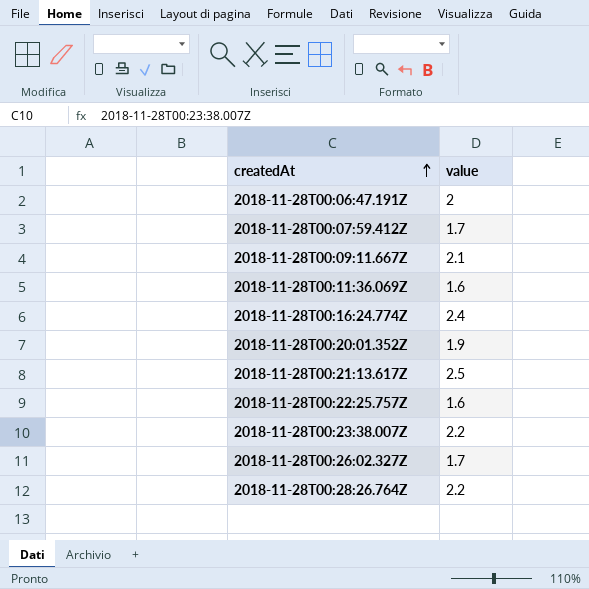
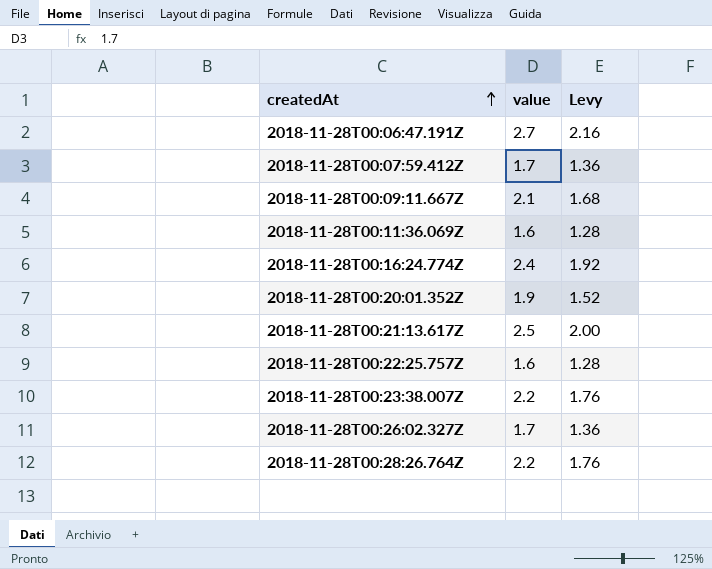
column Levy | formula: none -> [value] * 0.8
2018-11-28T00:06:47.191Z | value: 2 -> 2.7

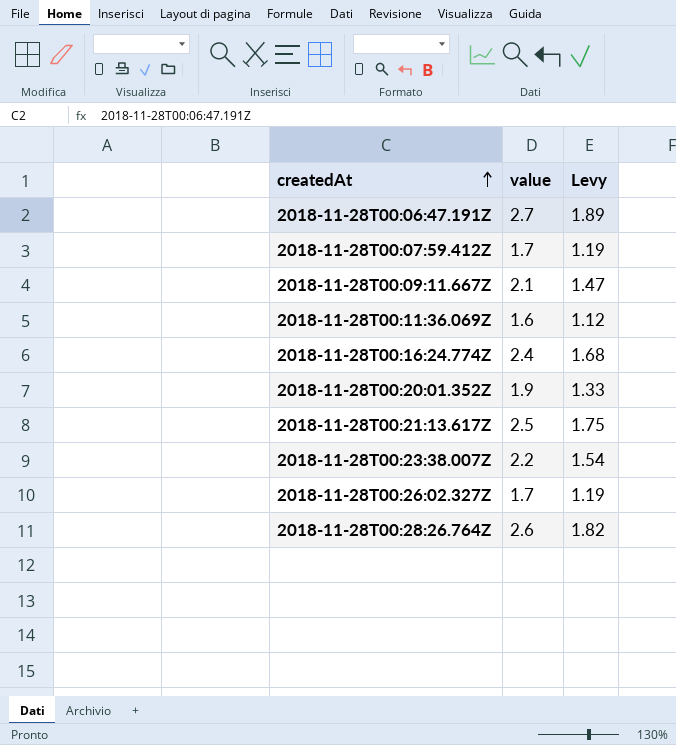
column Levy | formula: [value] * 0.8 -> [value] * 0.7
row 2018-11-28T00:22:25.757Z: 1.6 | 1.28 -> none
2018-11-28T00:28:26.764Z | value: 2.2 -> 2.6

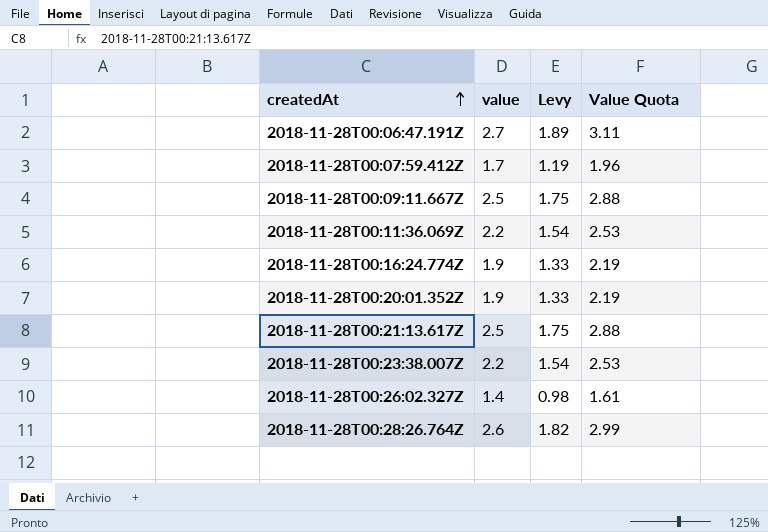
column Value Quota | formula: none -> [value] * 1.15
2018-11-28T00:09:11.667Z | value: 2.1 -> 2.5
2018-11-28T00:09:11.667Z | Levy: 1.47 -> 1.75
2018-11-28T00:11:36.069Z | value: 1.6 -> 2.2
2018-11-28T00:11:36.069Z | Levy: 1.12 -> 1.54
2018-11-28T00:16:24.774Z | value: 2.4 -> 1.9
2018-11-28T00:16:24.774Z | Levy: 1.68 -> 1.33
2018-11-28T00:26:02.327Z | value: 1.7 -> 1.4
2018-11-28T00:26:02.327Z | Levy: 1.19 -> 0.98

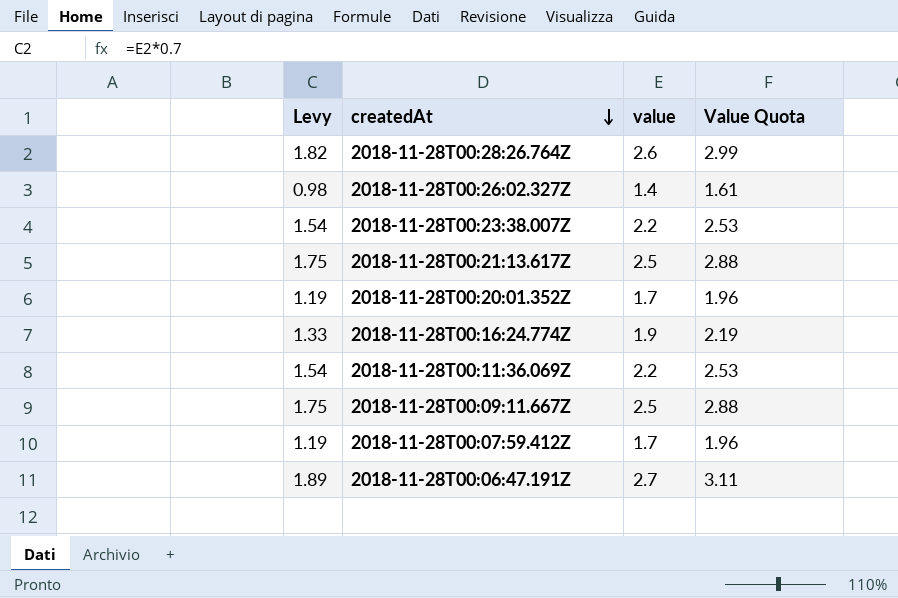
row order: createdAt ascending -> createdAt descending
column Levy | position: 3 -> 1
2018-11-28T00:20:01.352Z | Levy: 1.33 -> 1.19
2018-11-28T00:20:01.352Z | value: 1.9 -> 1.7
2018-11-28T00:20:01.352Z | Value Quota: 2.19 -> 1.96

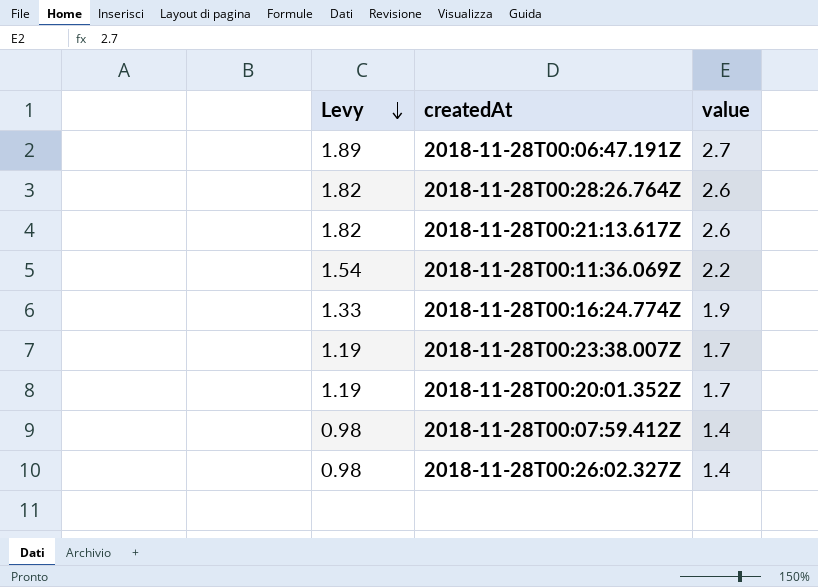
row order: createdAt descending -> Levy descending
column Value Quota | formula: [value] * 1.15 -> none
row 2018-11-28T00:09:11.667Z: 1.75 | 2.5 | 2.88 -> none
2018-11-28T00:21:13.617Z | Levy: 1.75 -> 1.82
2018-11-28T00:21:13.617Z | value: 2.5 -> 2.6
2018-11-28T00:23:38.007Z | Levy: 1.54 -> 1.19
2018-11-28T00:23:38.007Z | value: 2.2 -> 1.7
2018-11-28T00:07:59.412Z | Levy: 1.19 -> 0.98
2018-11-28T00:07:59.412Z | value: 1.7 -> 1.4

